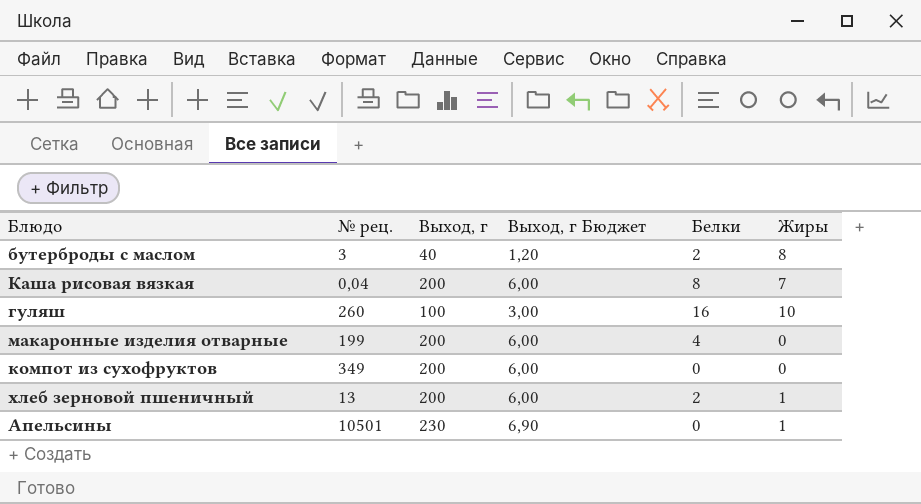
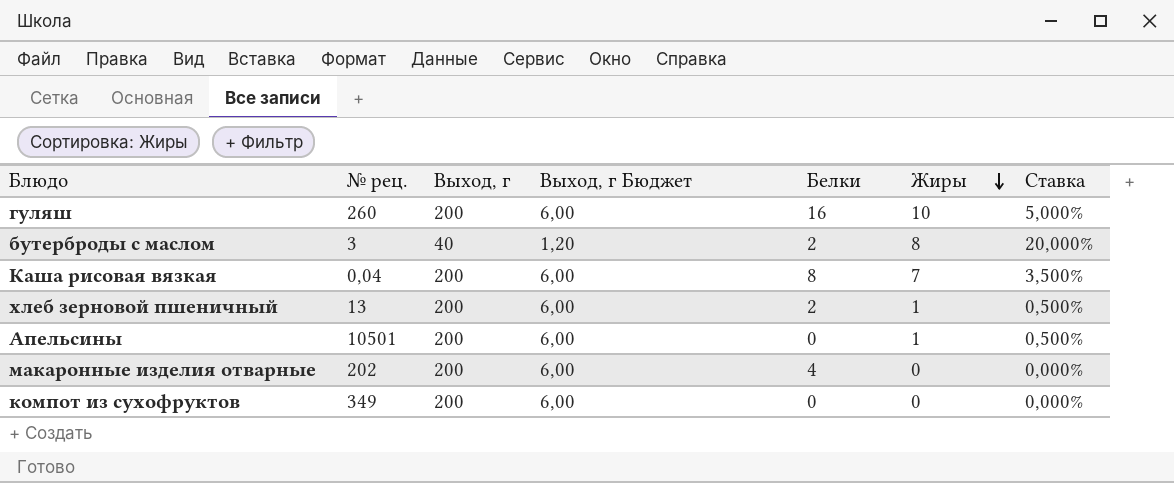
row order: none -> Жиры descending
column Ставка | formula: none -> [Жиры] / [Выход, г]
гуляш | Выход, г: 100 -> 200
гуляш | Выход, г Бюджет: 3,00 -> 6,00
Апельсины | Выход, г: 230 -> 200
Апельсины | Выход, г Бюджет: 6,90 -> 6,00
макаронные изделия отварные | № рец.: 199 -> 202

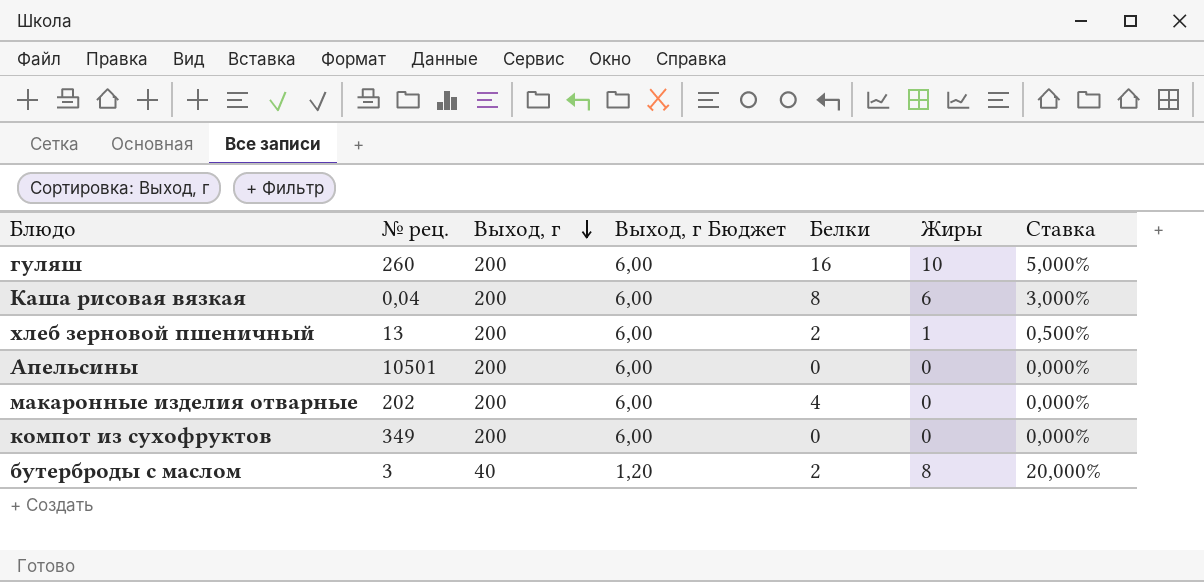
row order: Жиры descending -> Выход, г descending
Каша рисовая вязкая | Жиры: 7 -> 6
Каша рисовая вязкая | Ставка: 3,500% -> 3,000%
Апельсины | Жиры: 1 -> 0
Апельсины | Ставка: 0,500% -> 0,000%

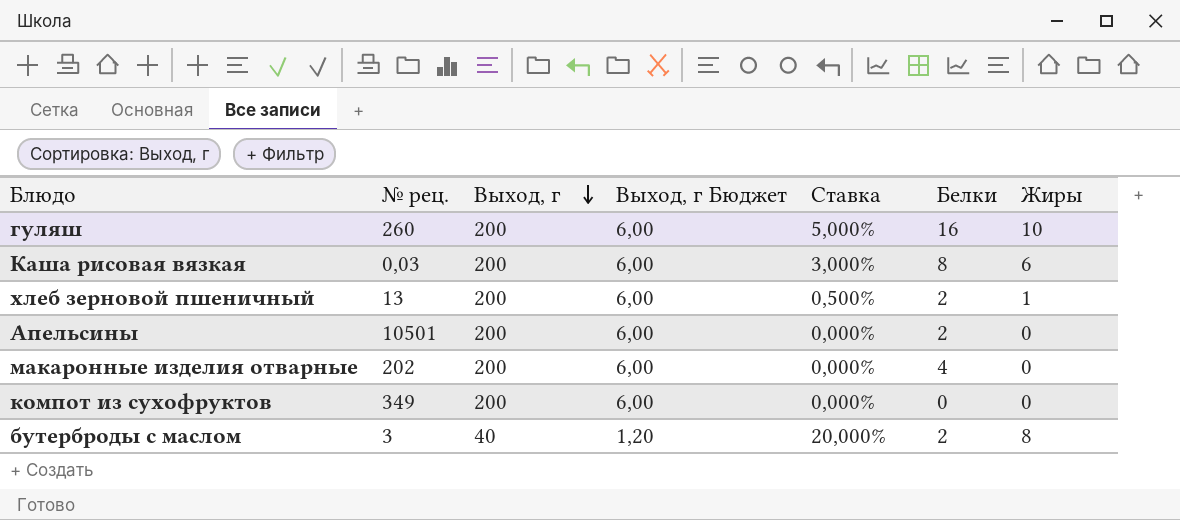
column Ставка | position: 7 -> 5
Каша рисовая вязкая | № рец.: 0,04 -> 0,03
Апельсины | Белки: 0 -> 2

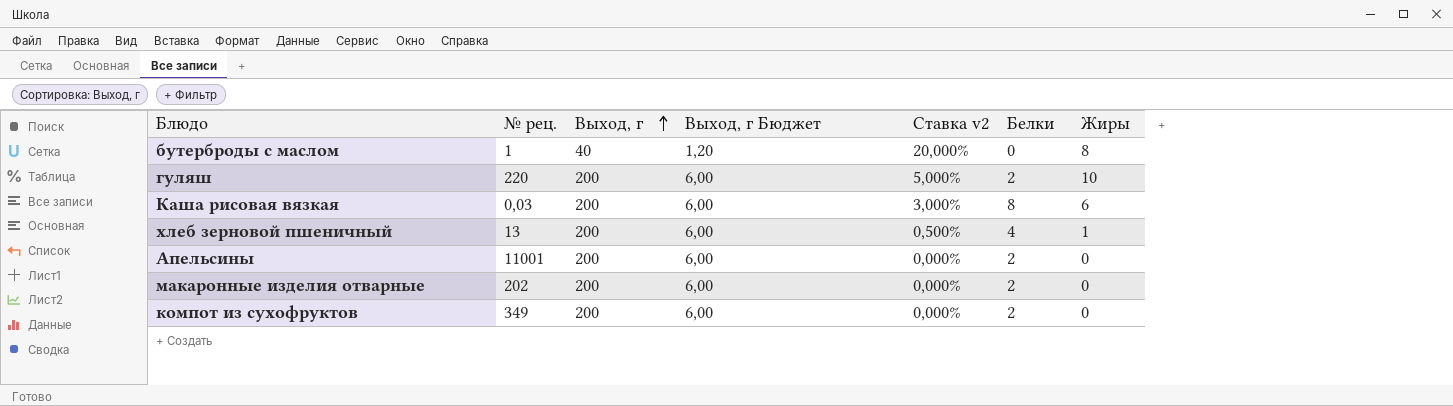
row order: Выход, г descending -> Выход, г ascending
column name: Ставка -> Ставка v2
бутерброды с маслом | № рец.: 3 -> 1
бутерброды с маслом | Белки: 2 -> 0
гуляш | № рец.: 260 -> 220
гуляш | Белки: 16 -> 2
хлеб зерновой пшеничный | Белки: 2 -> 4
Апельсины | № рец.: 10501 -> 11001
макаронные изделия отварные | Белки: 4 -> 2
компот из сухофруктов | Белки: 0 -> 2

